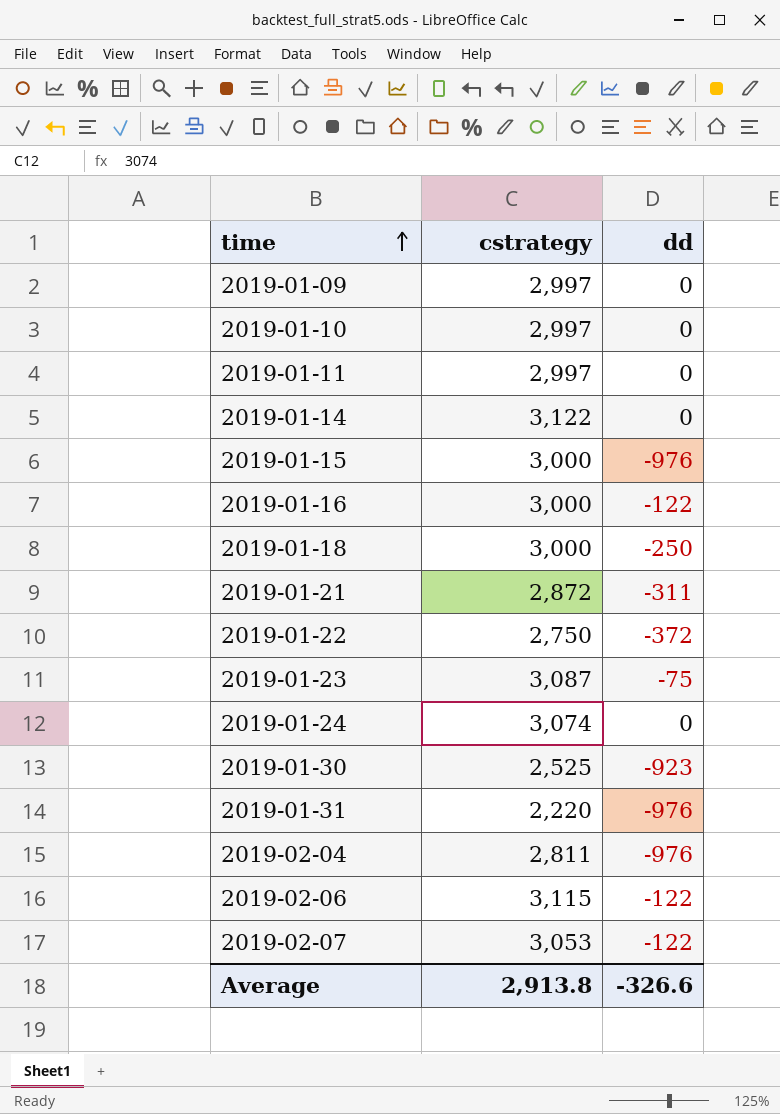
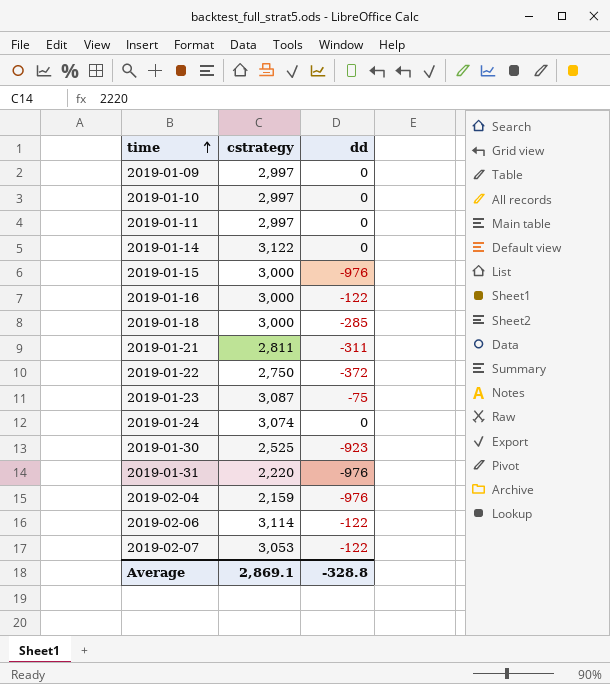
2019-01-18 | dd: -250 -> -285
2019-01-21 | cstrategy: 2,872 -> 2,811
2019-02-04 | cstrategy: 2,811 -> 2,159
2019-02-06 | cstrategy: 3,115 -> 3,114
Average | cstrategy: 2,913.8 -> 2,869.1
Average | dd: -326.6 -> -328.8

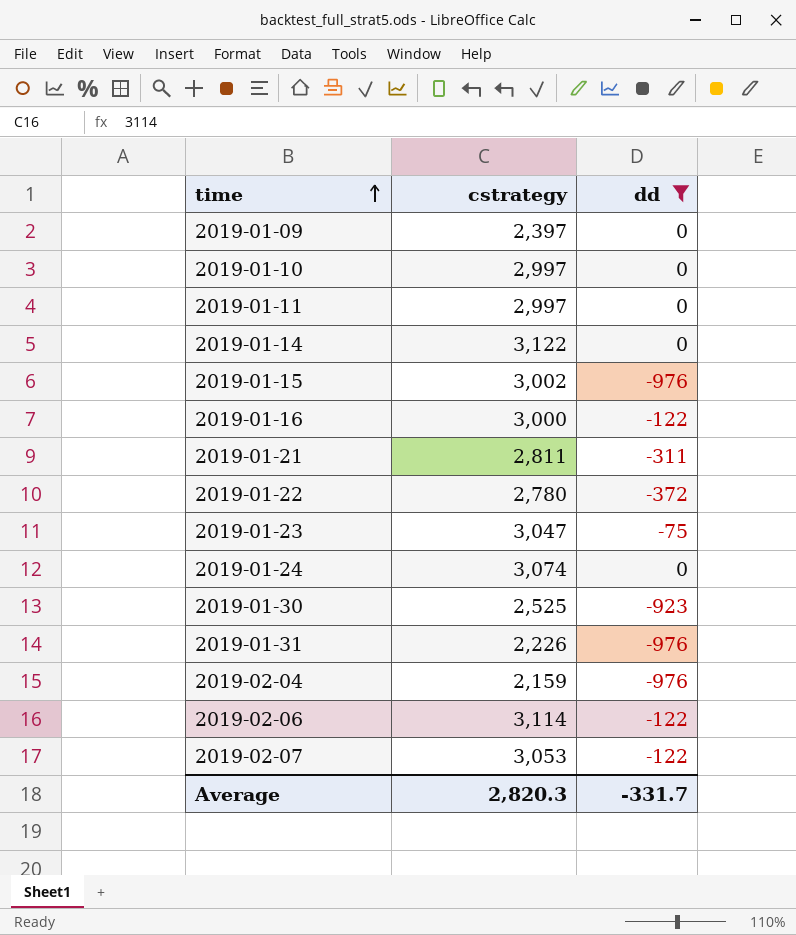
filter: none -> dd != -285
2019-01-09 | cstrategy: 2,997 -> 2,397
2019-01-15 | cstrategy: 3,000 -> 3,002
2019-01-22 | cstrategy: 2,750 -> 2,780
2019-01-23 | cstrategy: 3,087 -> 3,047
2019-01-31 | cstrategy: 2,220 -> 2,226
Average | cstrategy: 2,869.1 -> 2,820.3
Average | dd: -328.8 -> -331.7

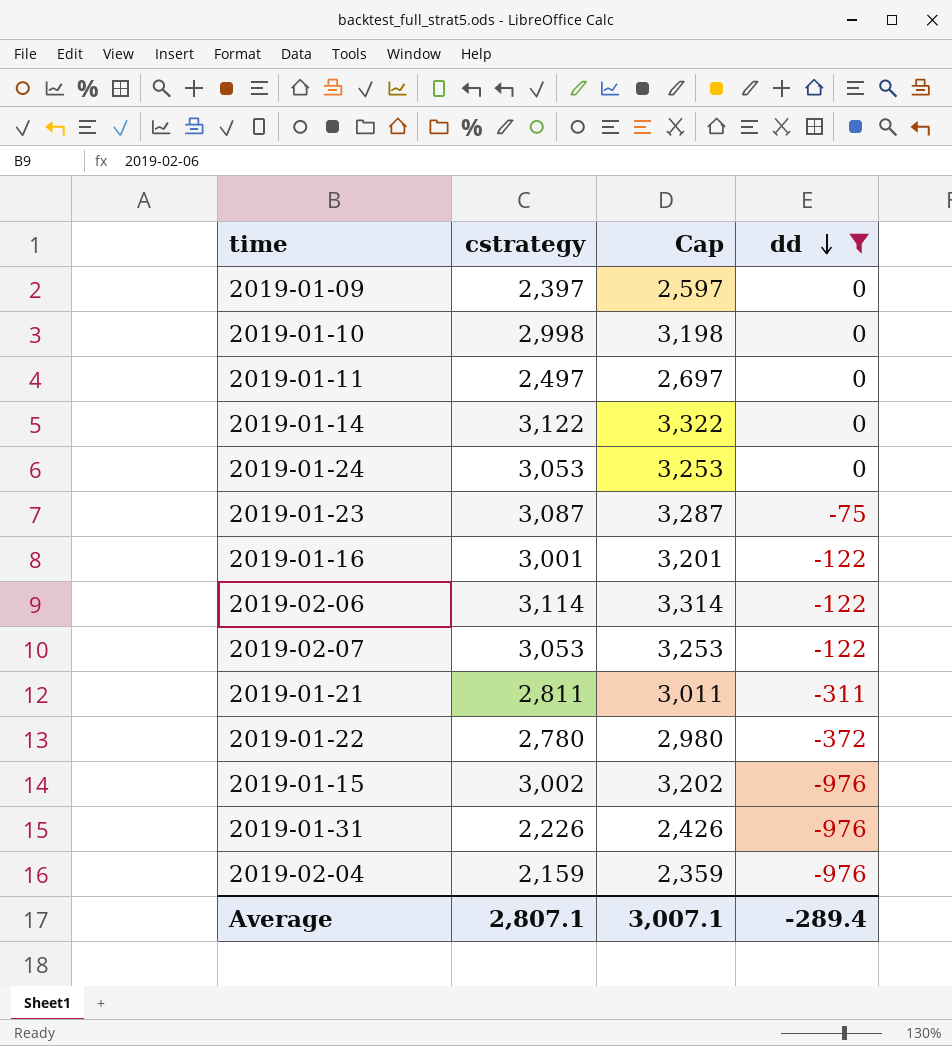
row order: time ascending -> dd descending
column Cap | formula: none -> [cstrategy] + 200
row 2019-01-30: 2,525 | -923 -> none
2019-01-10 | cstrategy: 2,997 -> 2,998
2019-01-11 | cstrategy: 2,997 -> 2,497
2019-01-24 | cstrategy: 3,074 -> 3,053
2019-01-23 | cstrategy: 3,047 -> 3,087
2019-01-16 | cstrategy: 3,000 -> 3,001
Average | cstrategy: 2,820.3 -> 2,807.1
Average | dd: -331.7 -> -289.4

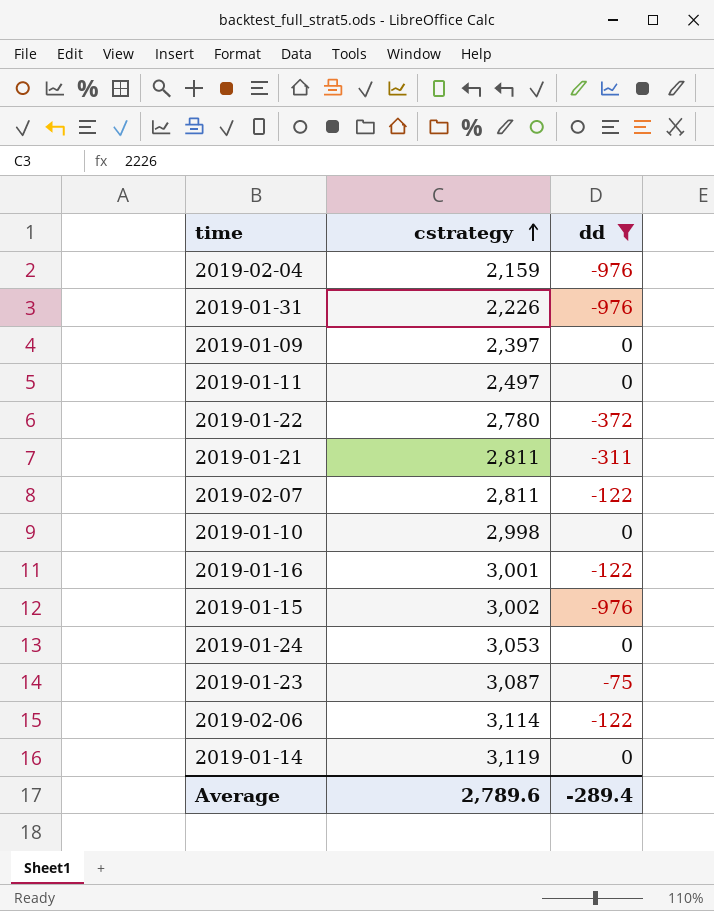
row order: dd descending -> cstrategy ascending
column Cap | formula: [cstrategy] + 200 -> none
2019-02-07 | cstrategy: 3,053 -> 2,811
2019-01-14 | cstrategy: 3,122 -> 3,119
Average | cstrategy: 2,807.1 -> 2,789.6

